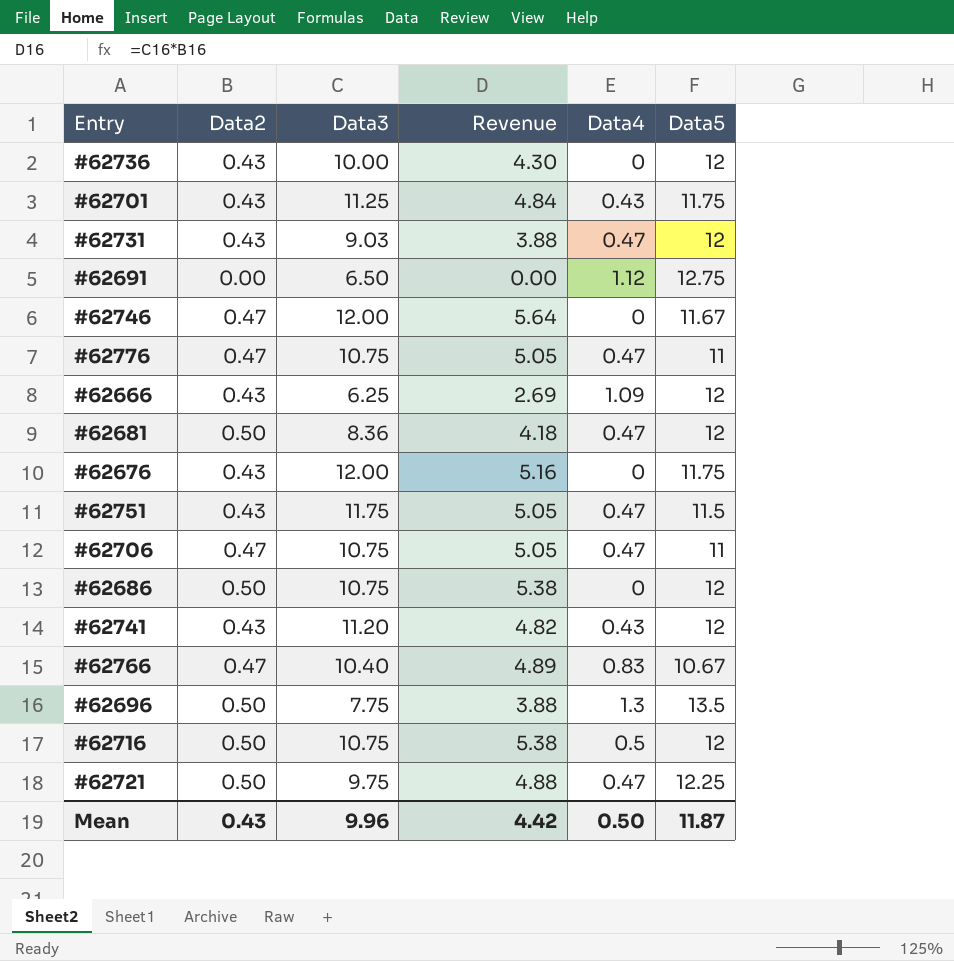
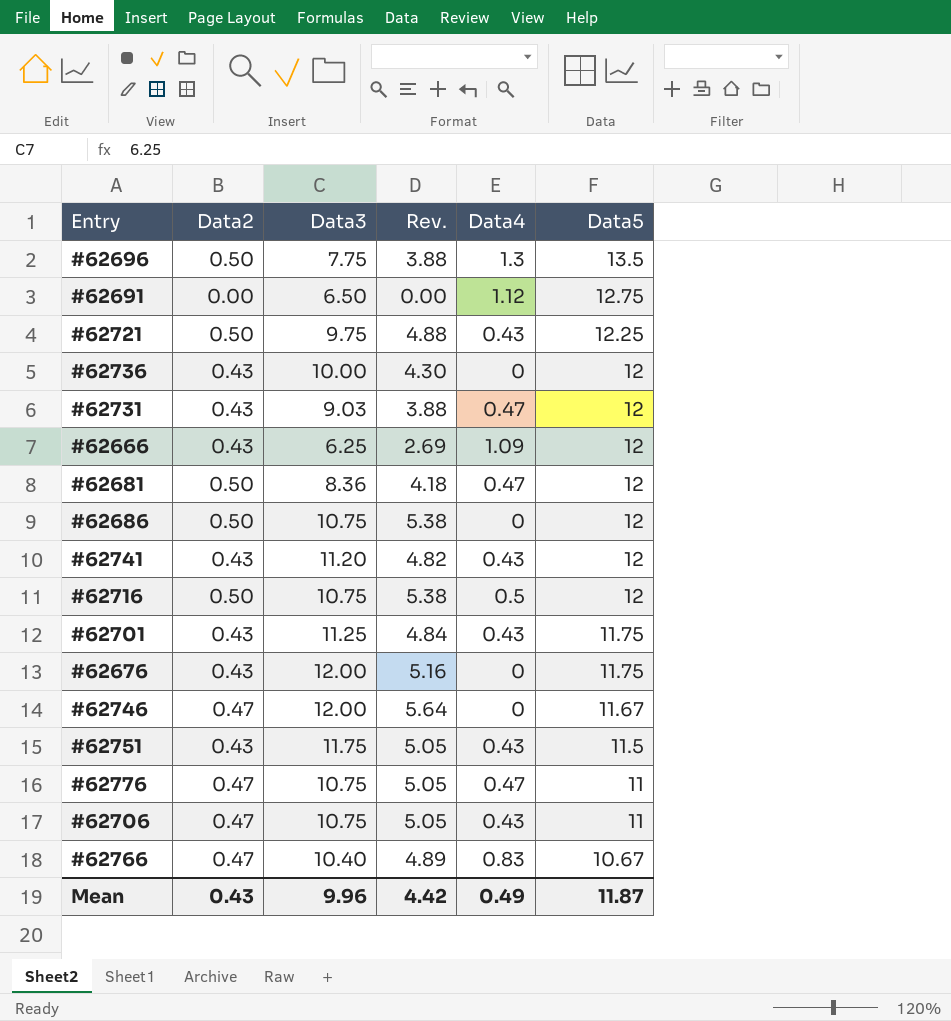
row order: none -> Data5 descending
column name: Revenue -> Rev.
#62721 | Data4: 0.47 -> 0.43
#62751 | Data4: 0.47 -> 0.43
#62706 | Data4: 0.47 -> 0.43
Mean | Data4: 0.50 -> 0.49

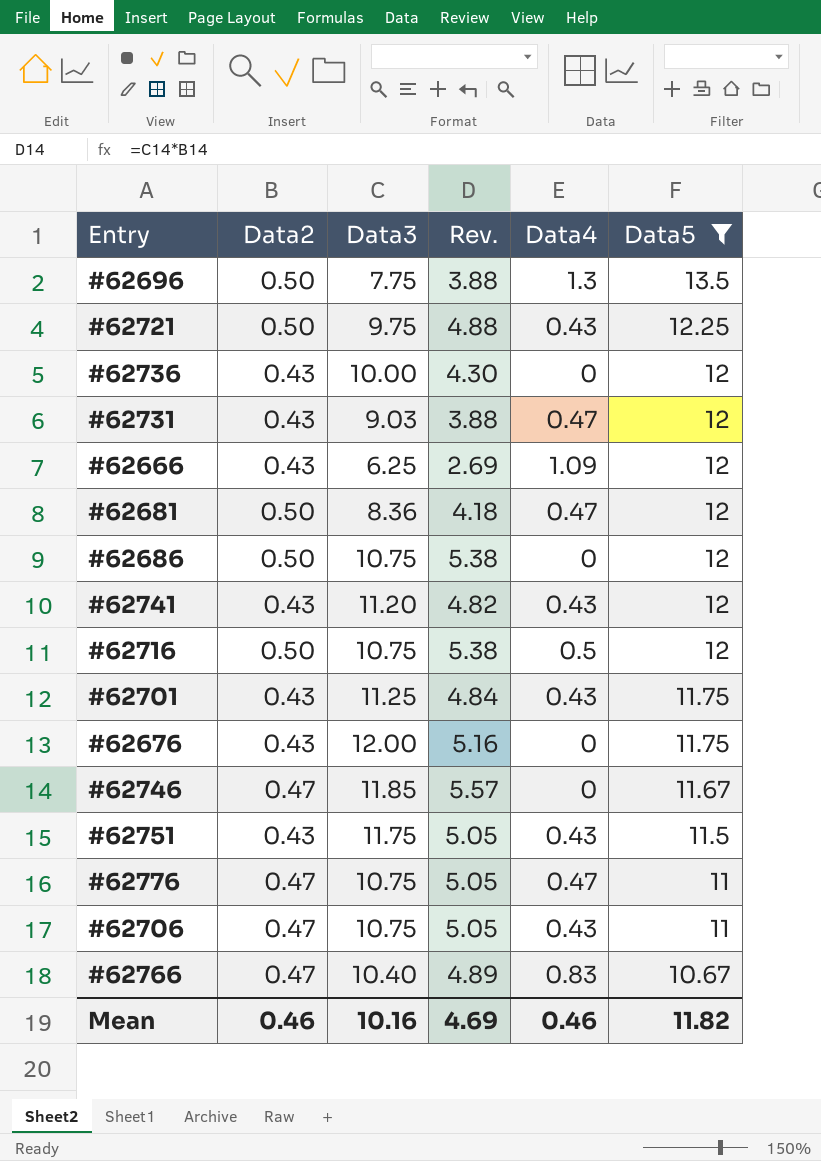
filter: none -> Data5 != 12.75
#62746 | Data3: 12.00 -> 11.85
#62746 | Rev.: 5.64 -> 5.57
Mean | Data2: 0.43 -> 0.46
Mean | Data3: 9.96 -> 10.16
Mean | Rev.: 4.42 -> 4.69
Mean | Data4: 0.49 -> 0.46
Mean | Data5: 11.87 -> 11.82

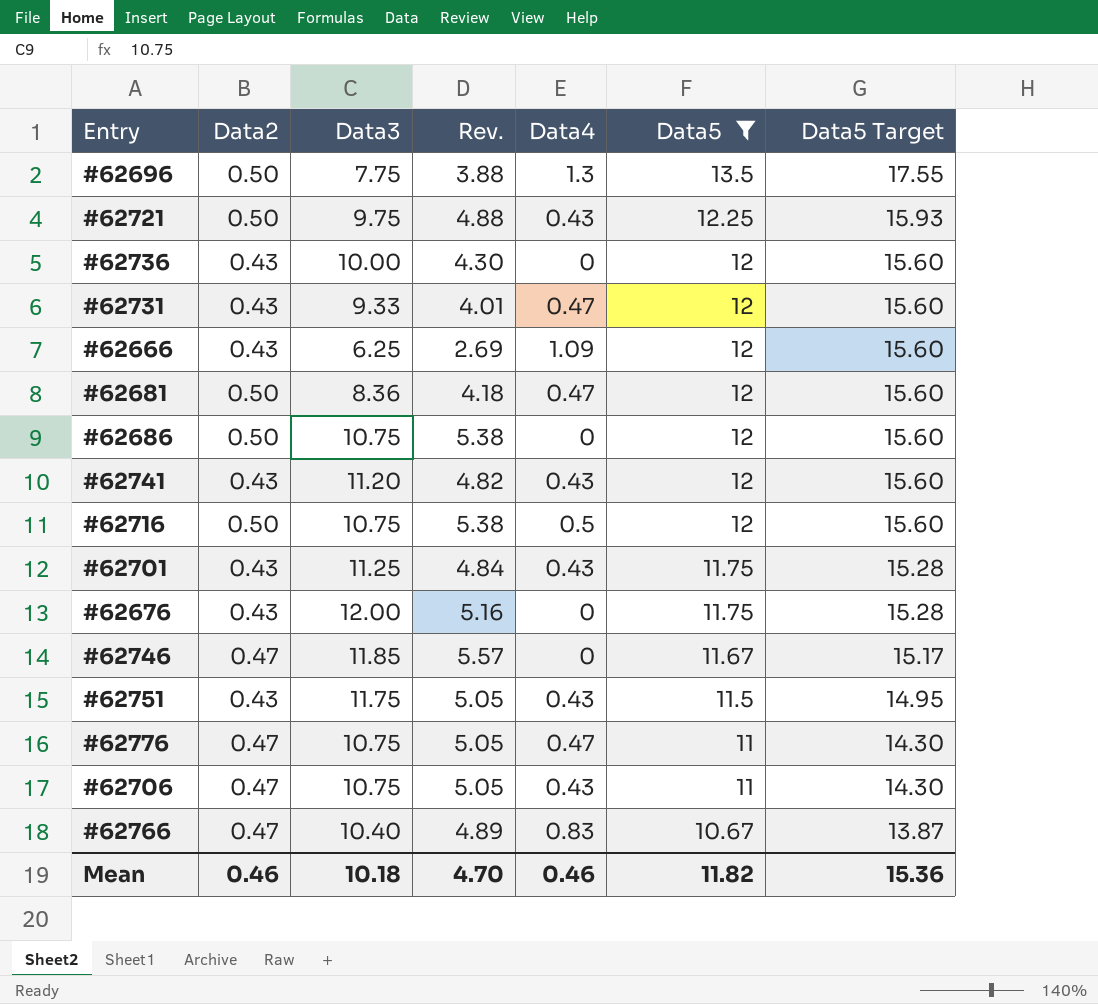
column Data5 Target | formula: none -> [Data5] * 1.3
#62731 | Data3: 9.03 -> 9.33
#62731 | Rev.: 3.88 -> 4.01
Mean | Data3: 10.16 -> 10.18
Mean | Rev.: 4.69 -> 4.70

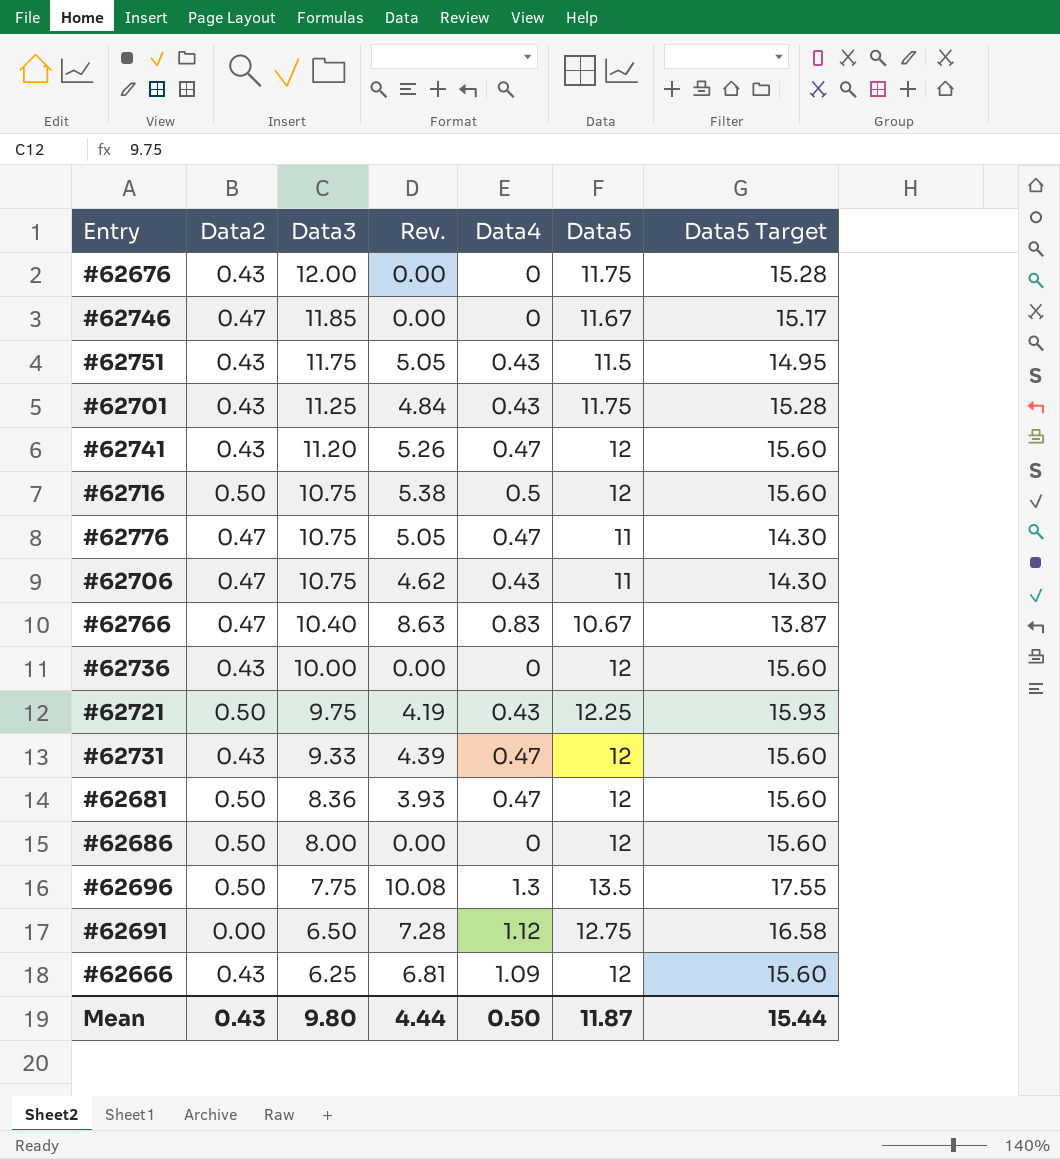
filter: Data5 != 12.75 -> none
row order: Data5 descending -> Data3 descending
column Rev. | formula: [Data2] * [Data3] -> [Data3] * [Data4]
#62741 | Data4: 0.43 -> 0.47
#62686 | Data3: 10.75 -> 8.00
Mean | Data2: 0.46 -> 0.43
Mean | Data3: 10.18 -> 9.80
Mean | Rev.: 4.70 -> 4.44
Mean | Data4: 0.46 -> 0.50
Mean | Data5: 11.82 -> 11.87
Mean | Data5 Target: 15.36 -> 15.44

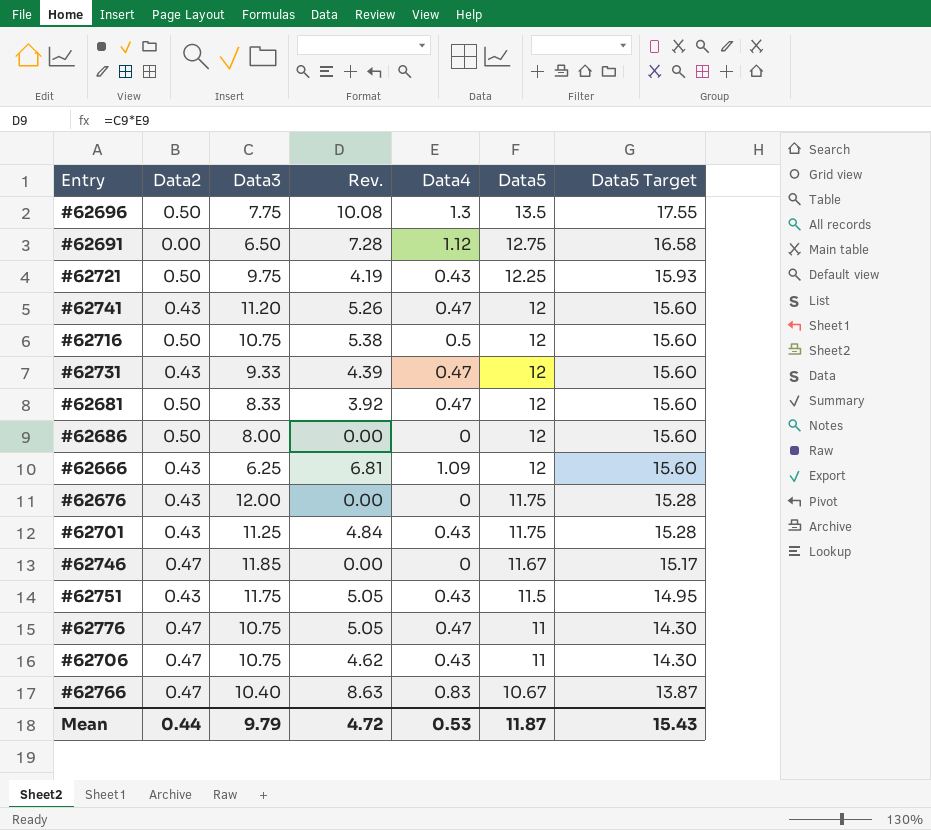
row order: Data3 descending -> Data5 descending
row #62736: 0.43 | 10.00 | 0.00 | 0 | 12 | 15.60 -> none
#62681 | Data3: 8.36 -> 8.33
#62681 | Rev.: 3.93 -> 3.92
Mean | Data2: 0.43 -> 0.44
Mean | Data3: 9.80 -> 9.79
Mean | Rev.: 4.44 -> 4.72
Mean | Data4: 0.50 -> 0.53
Mean | Data5 Target: 15.44 -> 15.43

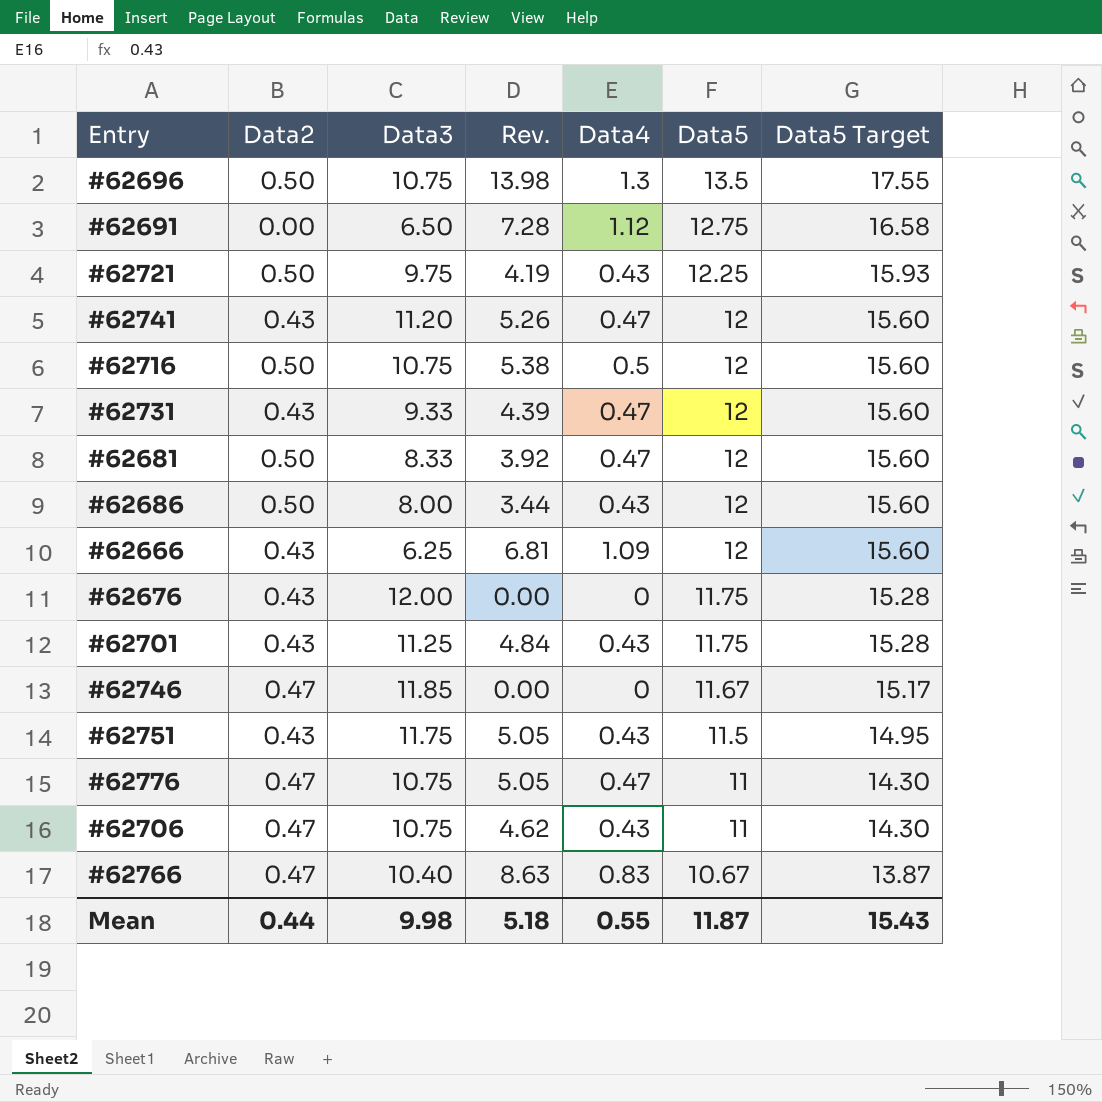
#62696 | Data3: 7.75 -> 10.75
#62696 | Rev.: 10.08 -> 13.98
#62686 | Rev.: 0.00 -> 3.44
#62686 | Data4: 0 -> 0.43
Mean | Data3: 9.79 -> 9.98
Mean | Rev.: 4.72 -> 5.18
Mean | Data4: 0.53 -> 0.55

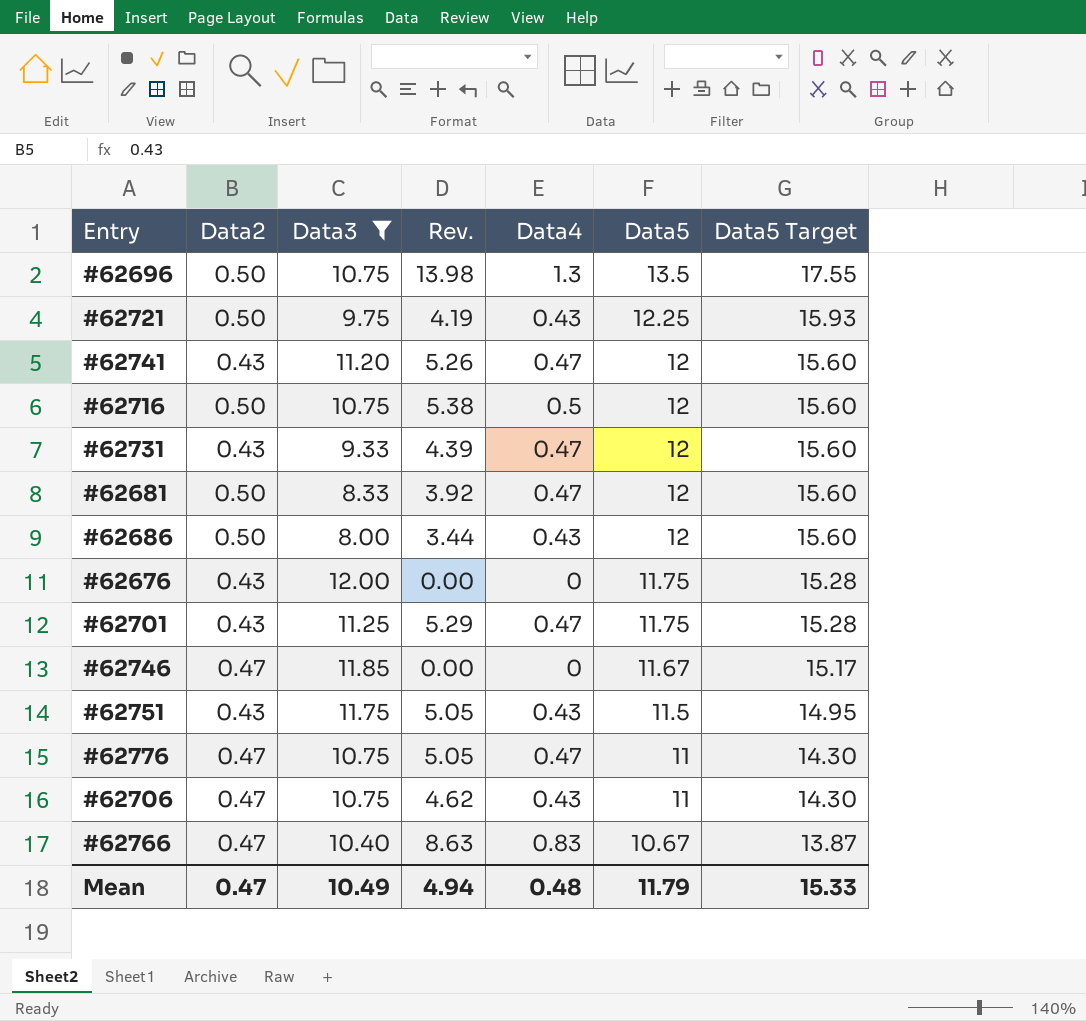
filter: none -> Data3 >= 8.00
#62701 | Rev.: 4.84 -> 5.29
#62701 | Data4: 0.43 -> 0.47
Mean | Data2: 0.44 -> 0.47
Mean | Data3: 9.98 -> 10.49
Mean | Rev.: 5.18 -> 4.94
Mean | Data4: 0.55 -> 0.48
Mean | Data5: 11.87 -> 11.79
Mean | Data5 Target: 15.43 -> 15.33

